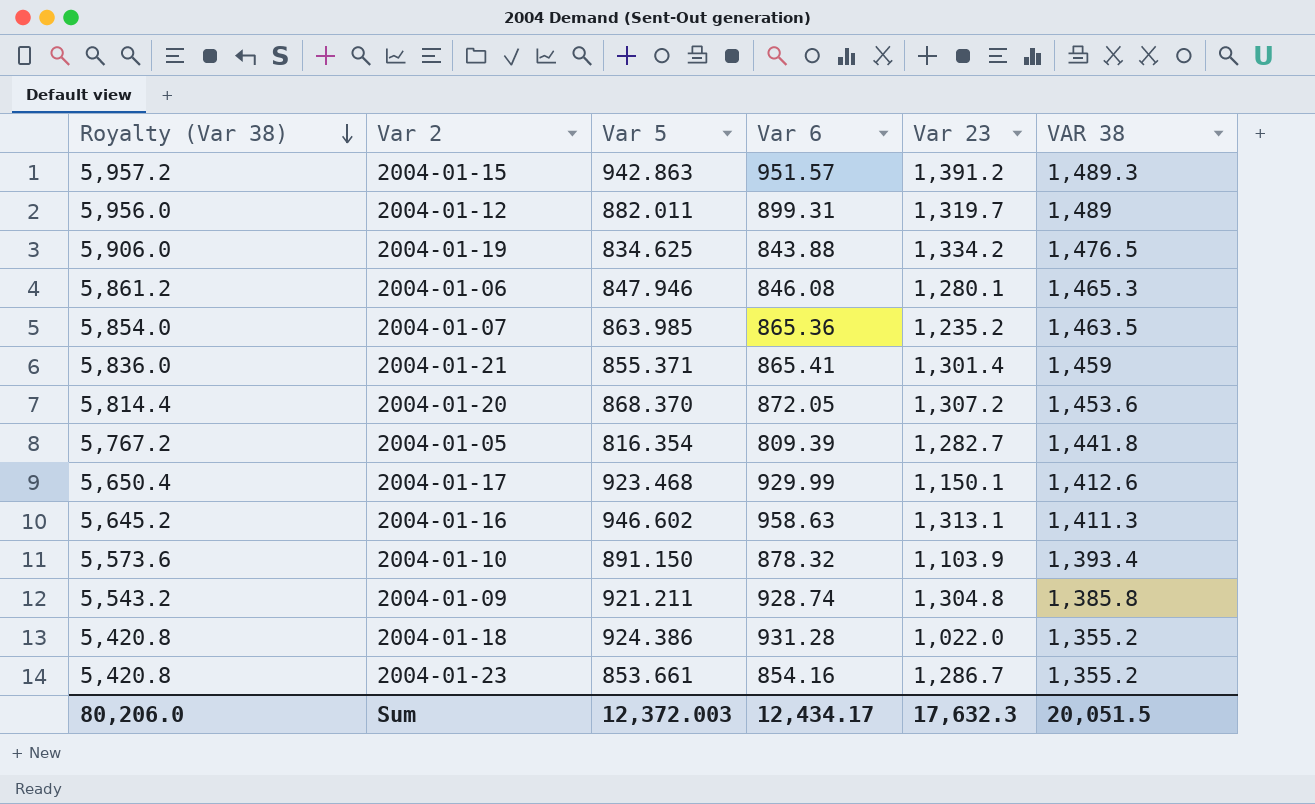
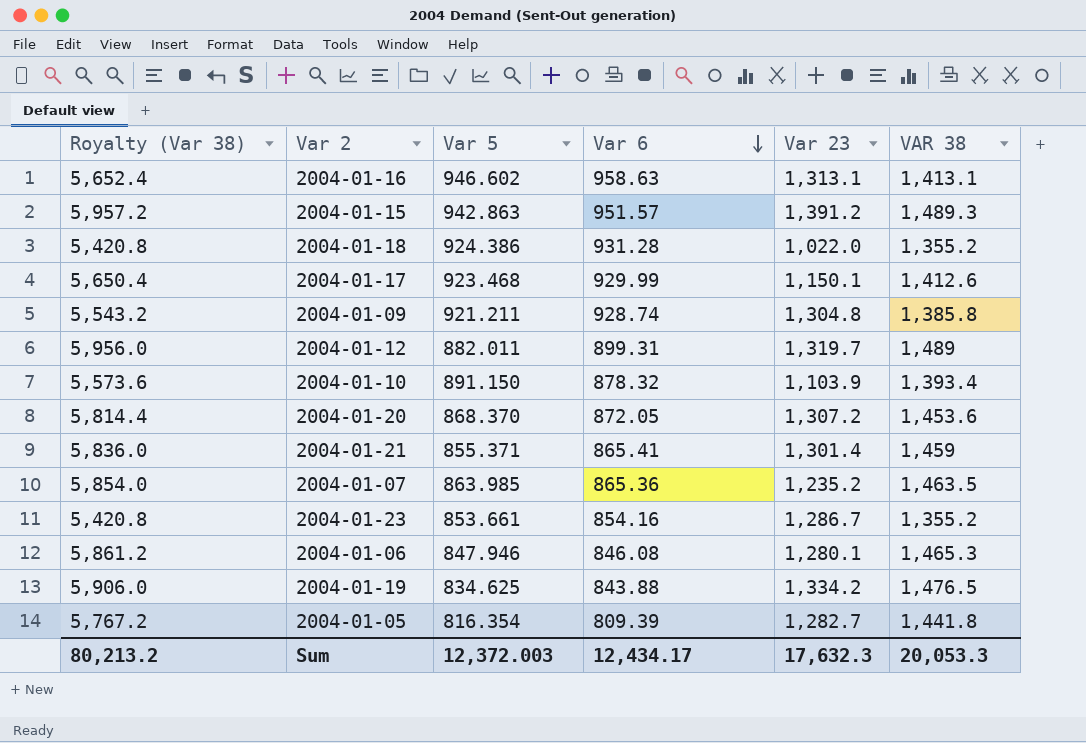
row order: Royalty (Var 38) descending -> Var 6 descending
2004-01-16 | Royalty (Var 38): 5,645.2 -> 5,652.4
2004-01-16 | VAR 38: 1,411.3 -> 1,413.1
Sum | Royalty (Var 38): 80,206.0 -> 80,213.2
Sum | VAR 38: 20,051.5 -> 20,053.3

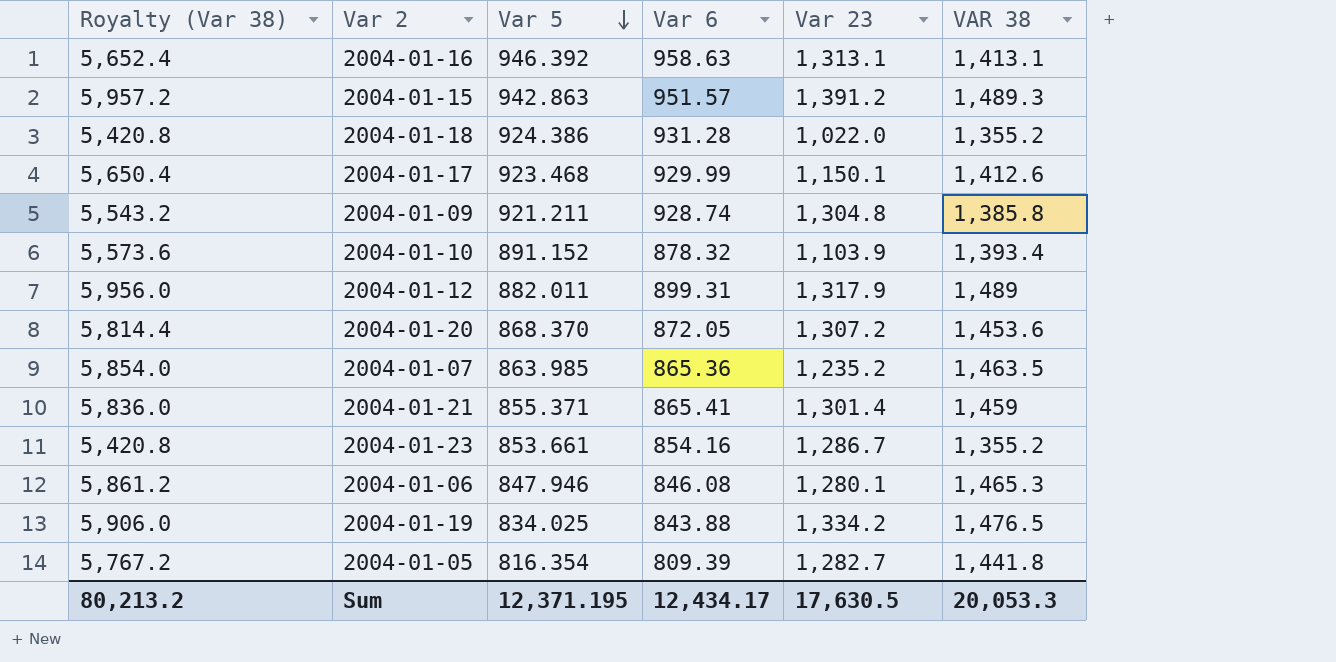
row order: Var 6 descending -> Var 5 descending
2004-01-16 | Var 5: 946.602 -> 946.392
2004-01-10 | Var 5: 891.150 -> 891.152
2004-01-12 | Var 23: 1,319.7 -> 1,317.9
2004-01-19 | Var 5: 834.625 -> 834.025
Sum | Var 5: 12,372.003 -> 12,371.195
Sum | Var 23: 17,632.3 -> 17,630.5

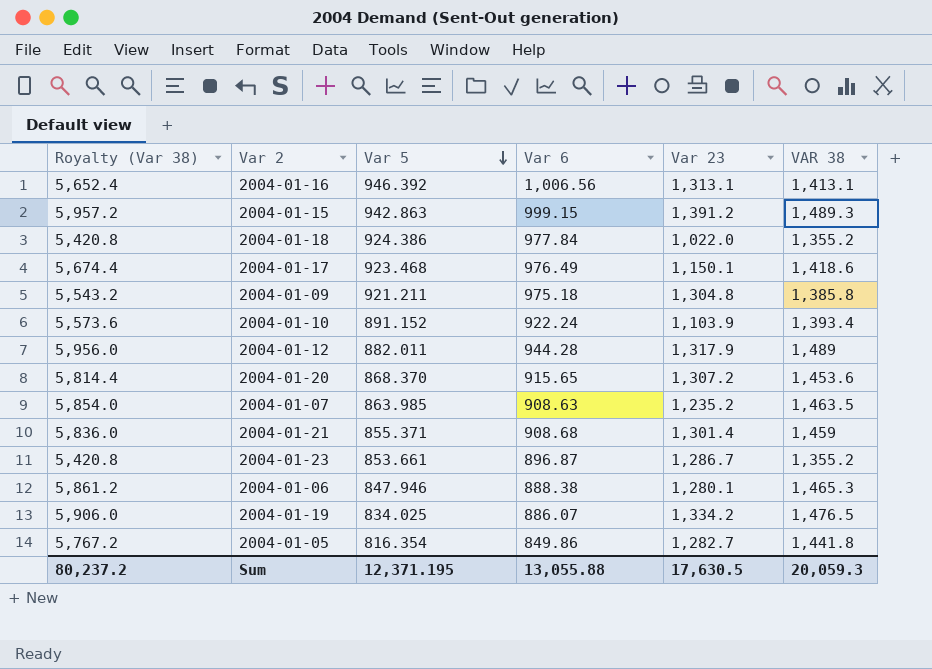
2004-01-16 | Var 6: 958.63 -> 1,006.56
2004-01-15 | Var 6: 951.57 -> 999.15
2004-01-18 | Var 6: 931.28 -> 977.84
2004-01-17 | Royalty (Var 38): 5,650.4 -> 5,674.4
2004-01-17 | Var 6: 929.99 -> 976.49
2004-01-17 | VAR 38: 1,412.6 -> 1,418.6
2004-01-09 | Var 6: 928.74 -> 975.18
2004-01-10 | Var 6: 878.32 -> 922.24
2004-01-12 | Var 6: 899.31 -> 944.28
2004-01-20 | Var 6: 872.05 -> 915.65
2004-01-07 | Var 6: 865.36 -> 908.63
2004-01-21 | Var 6: 865.41 -> 908.68
2004-01-23 | Var 6: 854.16 -> 896.87
2004-01-06 | Var 6: 846.08 -> 888.38
2004-01-19 | Var 6: 843.88 -> 886.07
2004-01-05 | Var 6: 809.39 -> 849.86
Sum | Royalty (Var 38): 80,213.2 -> 80,237.2
Sum | Var 6: 12,434.17 -> 13,055.88
Sum | VAR 38: 20,053.3 -> 20,059.3

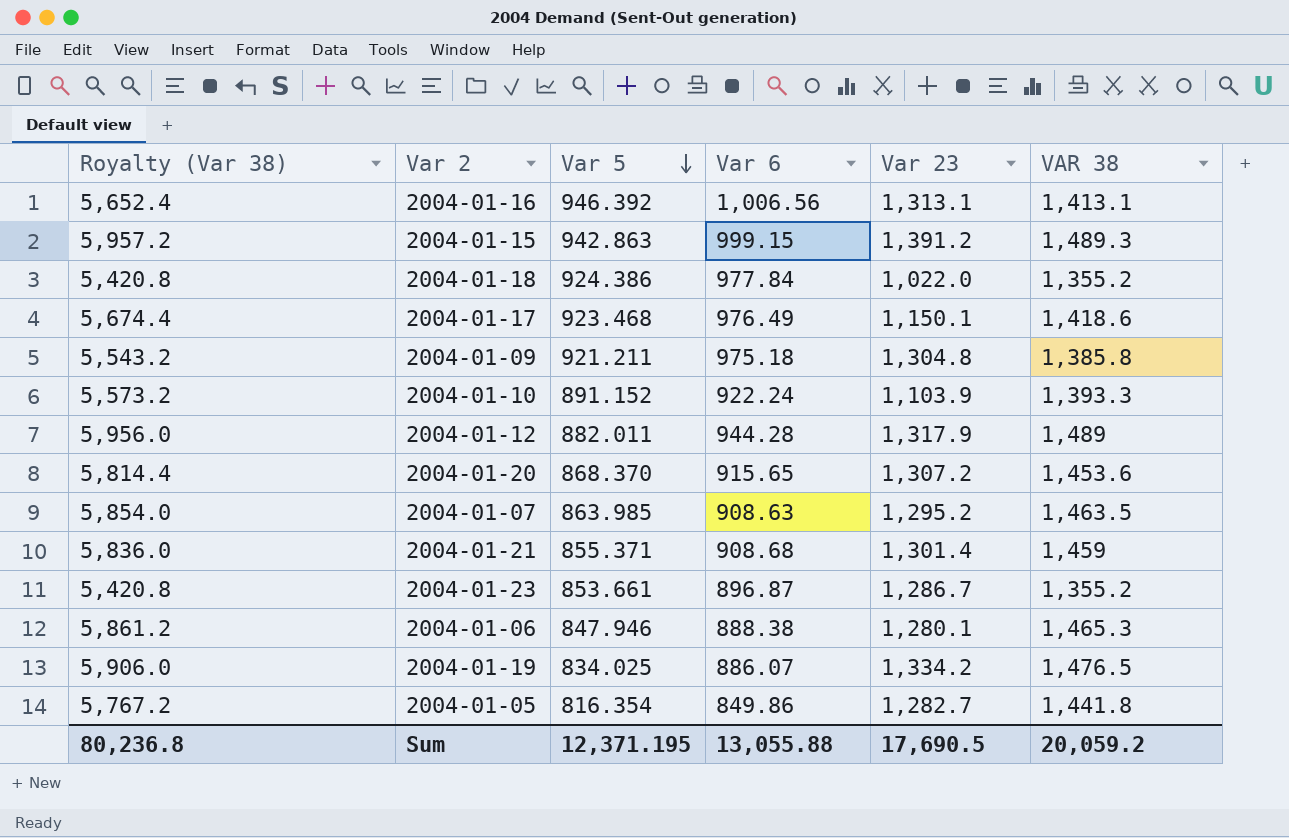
2004-01-10 | Royalty (Var 38): 5,573.6 -> 5,573.2
2004-01-10 | VAR 38: 1,393.4 -> 1,393.3
2004-01-07 | Var 23: 1,235.2 -> 1,295.2
Sum | Royalty (Var 38): 80,237.2 -> 80,236.8
Sum | Var 23: 17,630.5 -> 17,690.5
Sum | VAR 38: 20,059.3 -> 20,059.2

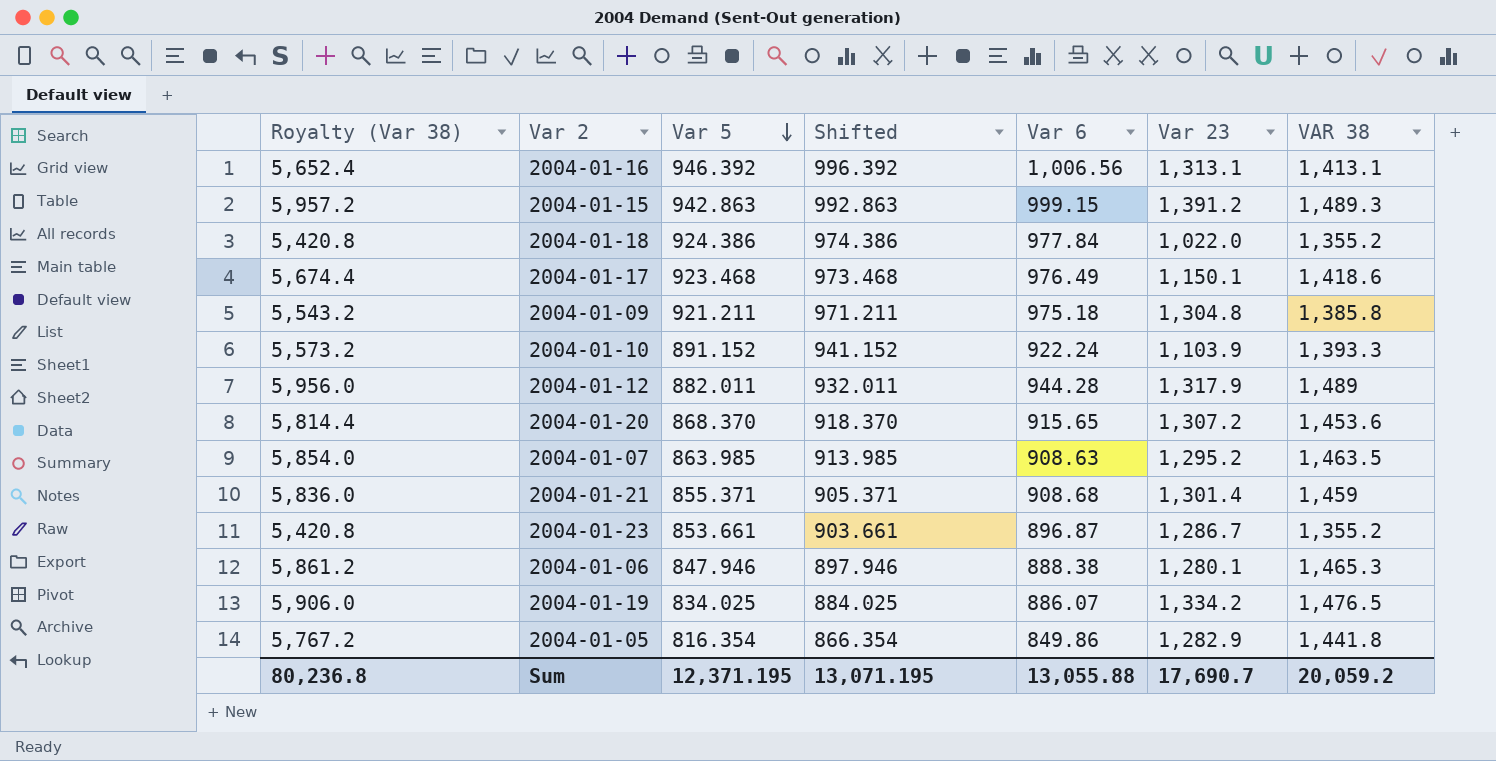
column Shifted | formula: none -> [Var 5] + 50
2004-01-05 | Var 23: 1,282.7 -> 1,282.9
Sum | Var 23: 17,690.5 -> 17,690.7

